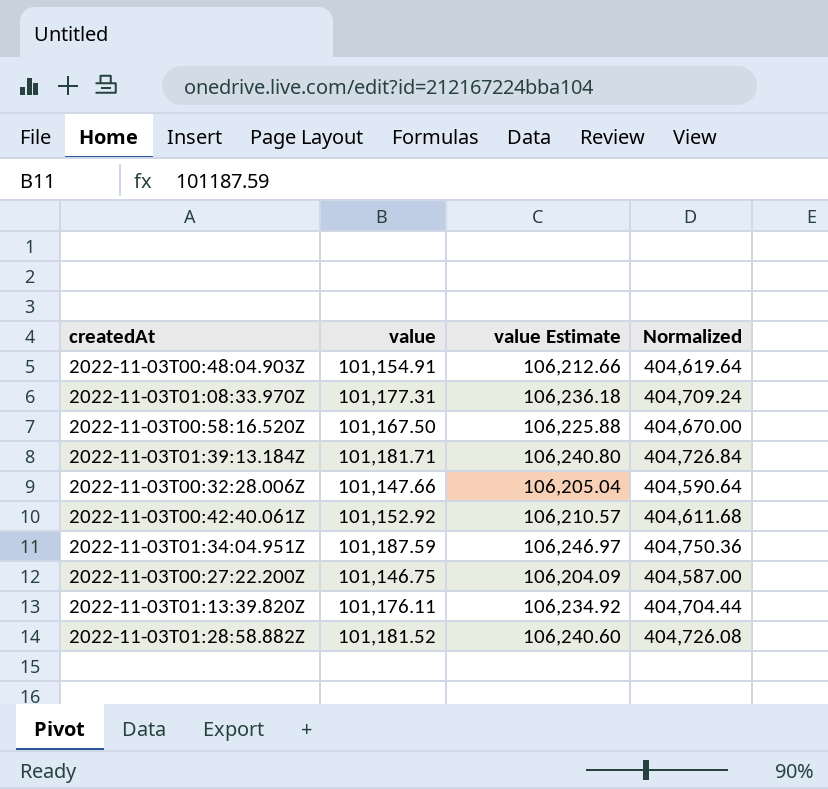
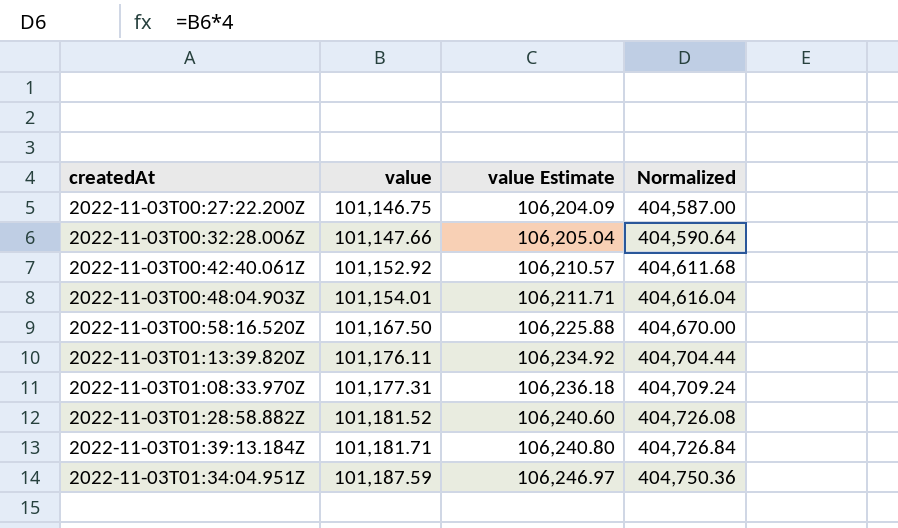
row order: none -> value ascending
2022-11-03T00:48:04.903Z | value: 101,154.91 -> 101,154.01
2022-11-03T00:48:04.903Z | value Estimate: 106,212.66 -> 106,211.71
2022-11-03T00:48:04.903Z | Normalized: 404,619.64 -> 404,616.04

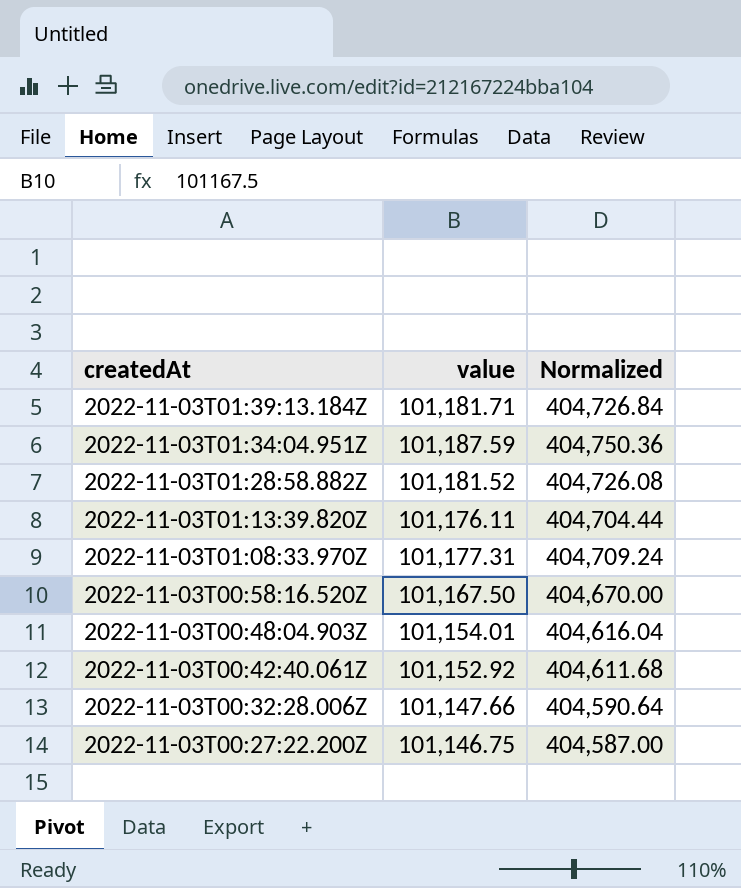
row order: value ascending -> createdAt descending
column value Estimate | formula: [value] * 1.05 -> none

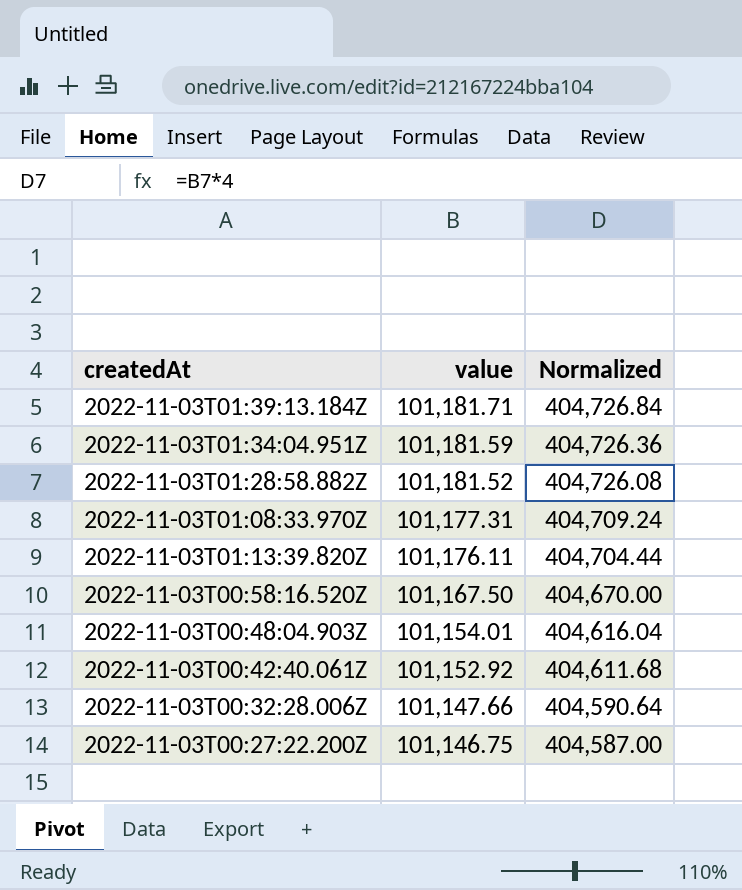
row order: createdAt descending -> value descending
2022-11-03T01:34:04.951Z | value: 101,187.59 -> 101,181.59
2022-11-03T01:34:04.951Z | Normalized: 404,750.36 -> 404,726.36

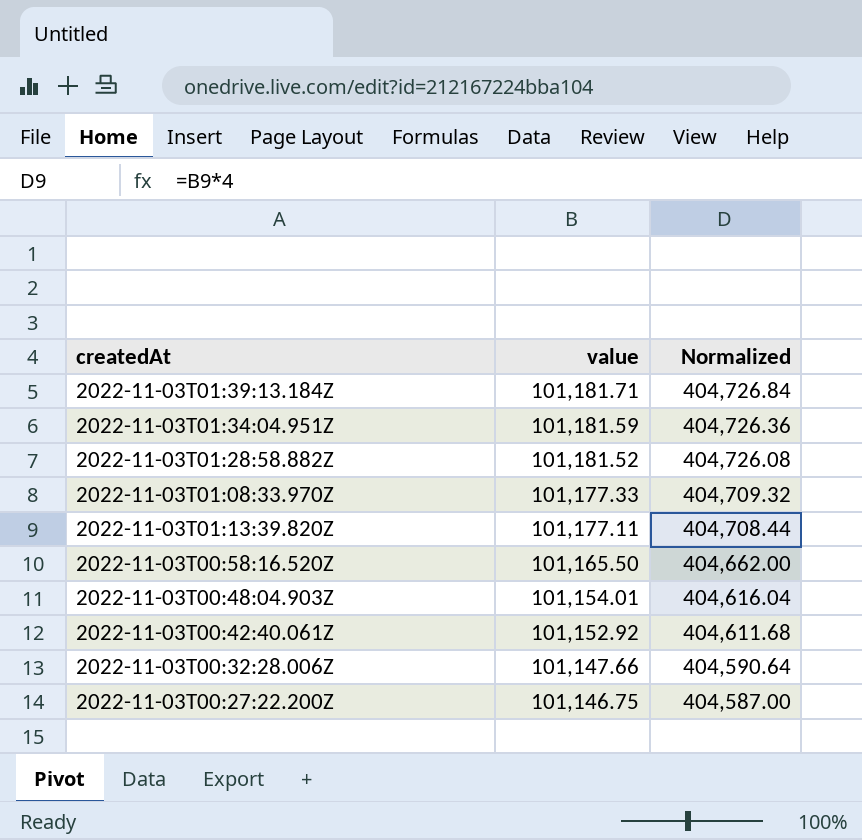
2022-11-03T01:08:33.970Z | value: 101,177.31 -> 101,177.33
2022-11-03T01:08:33.970Z | Normalized: 404,709.24 -> 404,709.32
2022-11-03T01:13:39.820Z | value: 101,176.11 -> 101,177.11
2022-11-03T01:13:39.820Z | Normalized: 404,704.44 -> 404,708.44
2022-11-03T00:58:16.520Z | value: 101,167.50 -> 101,165.50
2022-11-03T00:58:16.520Z | Normalized: 404,670.00 -> 404,662.00

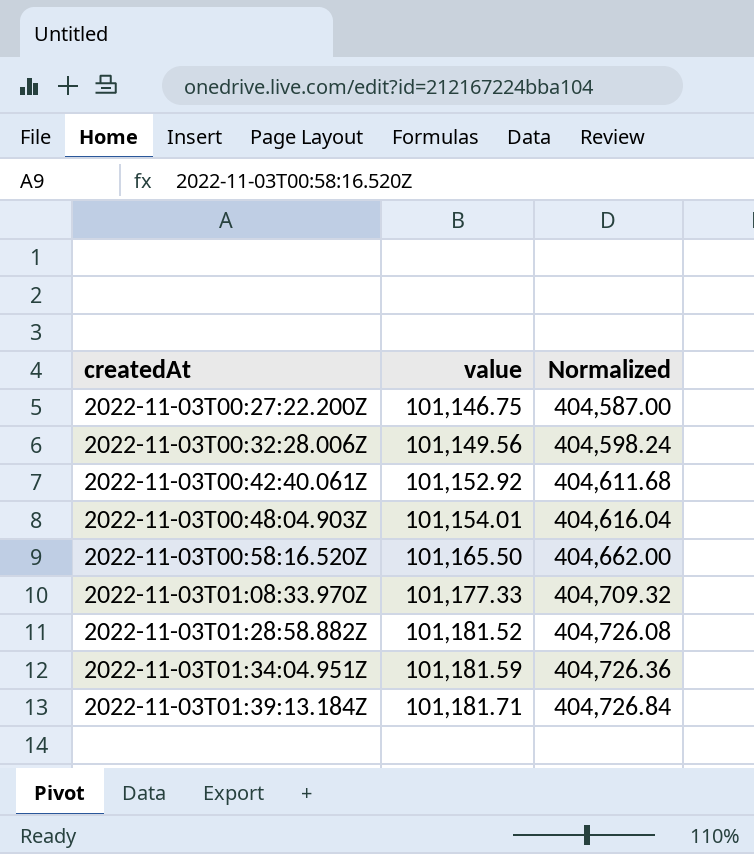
row order: value descending -> createdAt ascending
row 2022-11-03T01:13:39.820Z: 101,177.11 | 404,708.44 -> none
2022-11-03T00:32:28.006Z | value: 101,147.66 -> 101,149.56
2022-11-03T00:32:28.006Z | Normalized: 404,590.64 -> 404,598.24

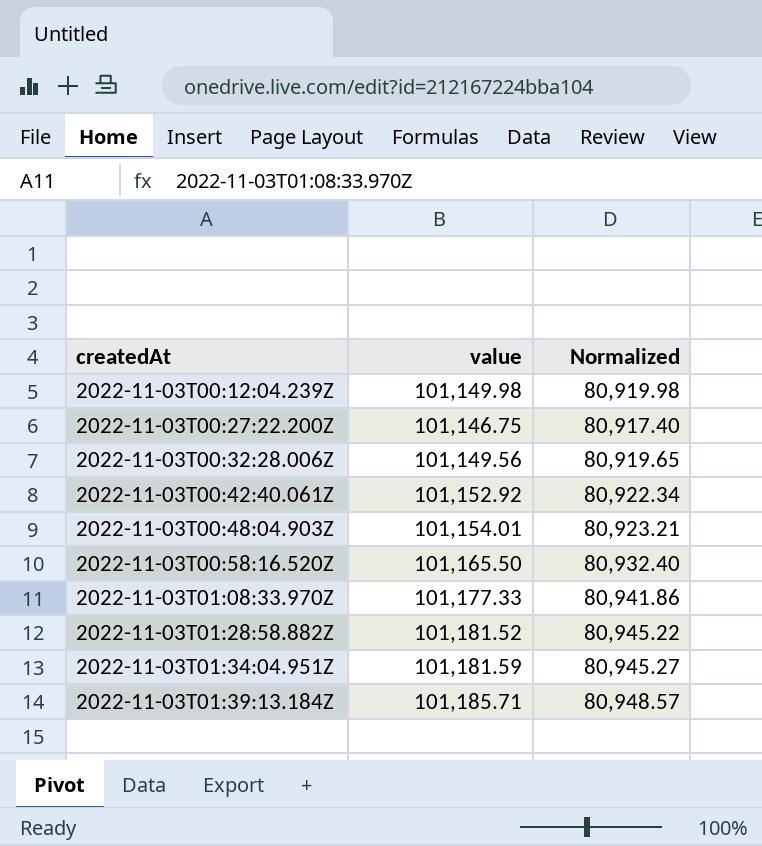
column Normalized | formula: [value] * 4 -> [value] * 0.8
row 2022-11-03T00:12:04.239Z: none -> 101,149.98 | 80,919.98
2022-11-03T01:39:13.184Z | value: 101,181.71 -> 101,185.71

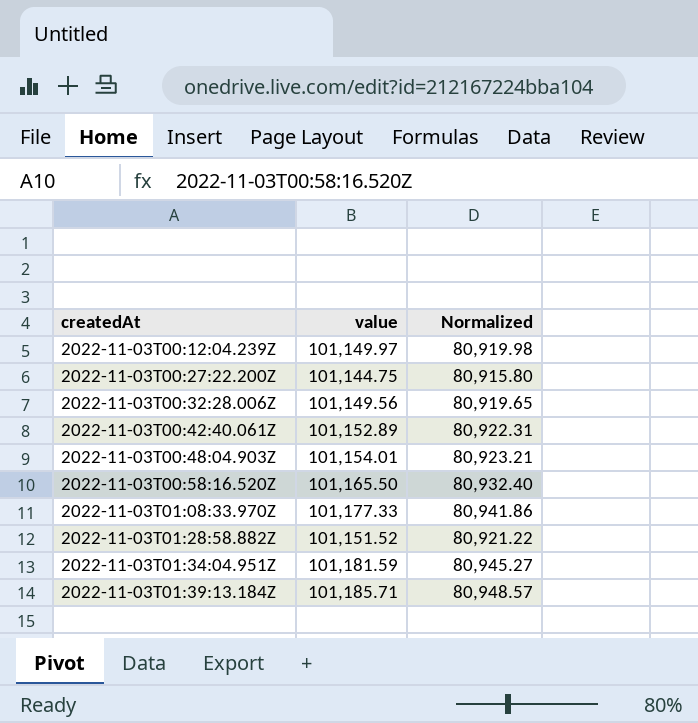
2022-11-03T00:12:04.239Z | value: 101,149.98 -> 101,149.97
2022-11-03T00:27:22.200Z | value: 101,146.75 -> 101,144.75
2022-11-03T00:27:22.200Z | Normalized: 80,917.40 -> 80,915.80
2022-11-03T00:42:40.061Z | value: 101,152.92 -> 101,152.89
2022-11-03T00:42:40.061Z | Normalized: 80,922.34 -> 80,922.31
2022-11-03T01:28:58.882Z | value: 101,181.52 -> 101,151.52
2022-11-03T01:28:58.882Z | Normalized: 80,945.22 -> 80,921.22

